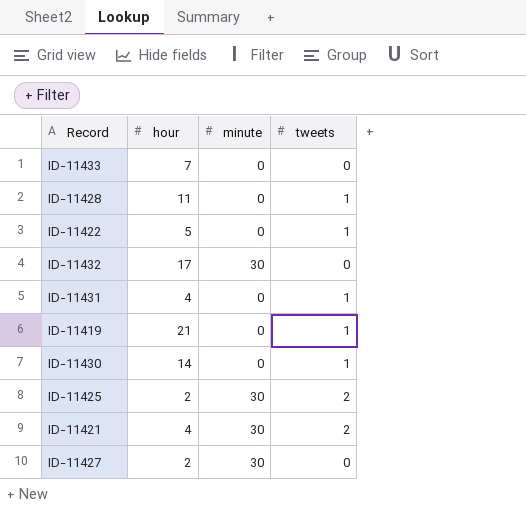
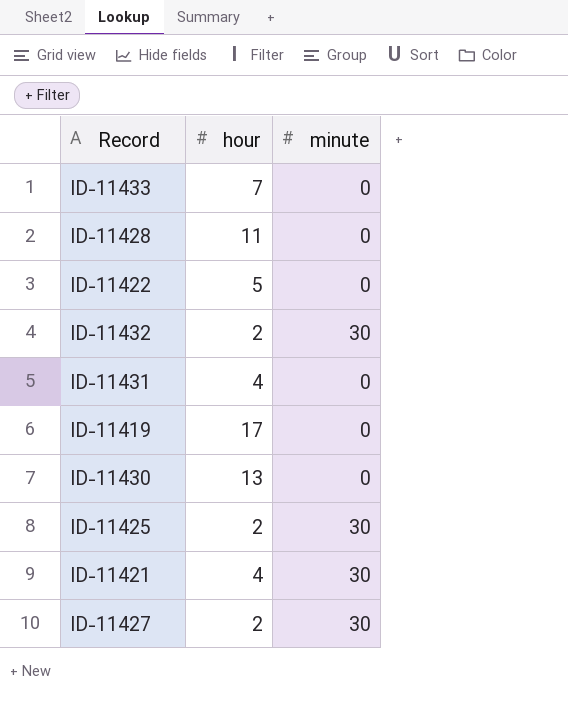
column tweets | position: 4 -> none
ID-11432 | hour: 17 -> 2
ID-11419 | hour: 21 -> 17
ID-11430 | hour: 14 -> 13

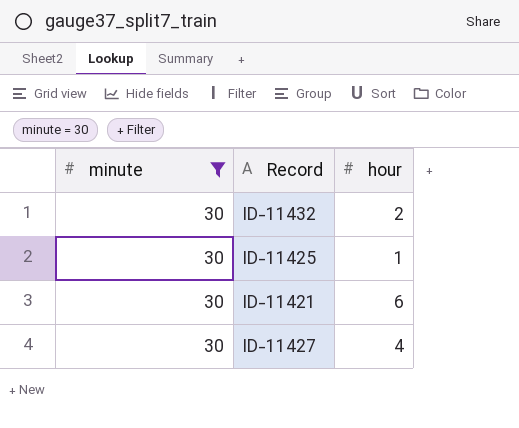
filter: none -> minute = 30
column minute | position: 3 -> 1
ID-11425 | hour: 2 -> 1
ID-11421 | hour: 4 -> 6
ID-11427 | hour: 2 -> 4

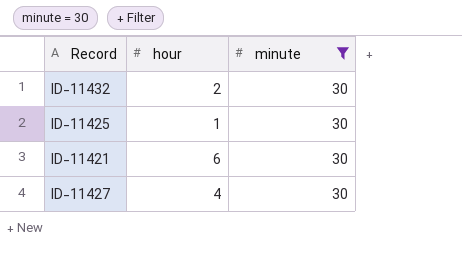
column minute | position: 1 -> 3

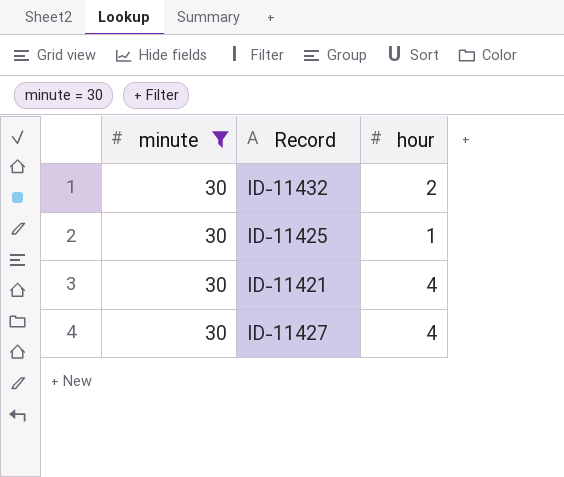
column minute | position: 3 -> 1
ID-11421 | hour: 6 -> 4

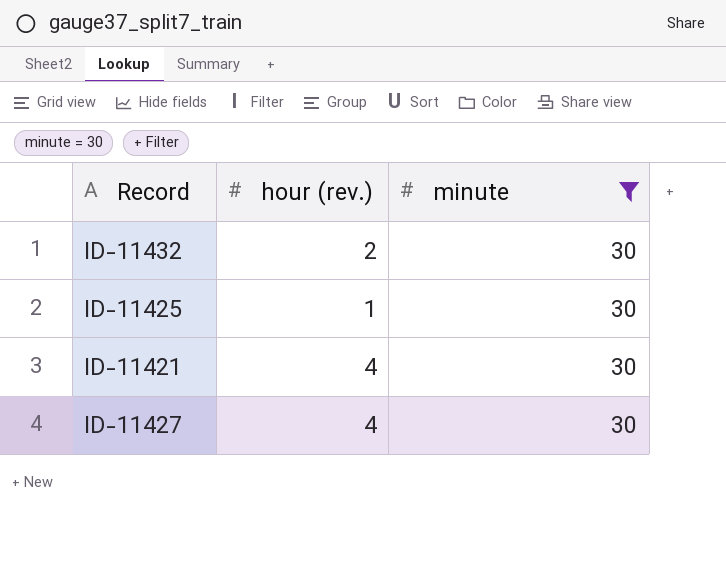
column name: hour -> hour (rev.)
column minute | position: 1 -> 3

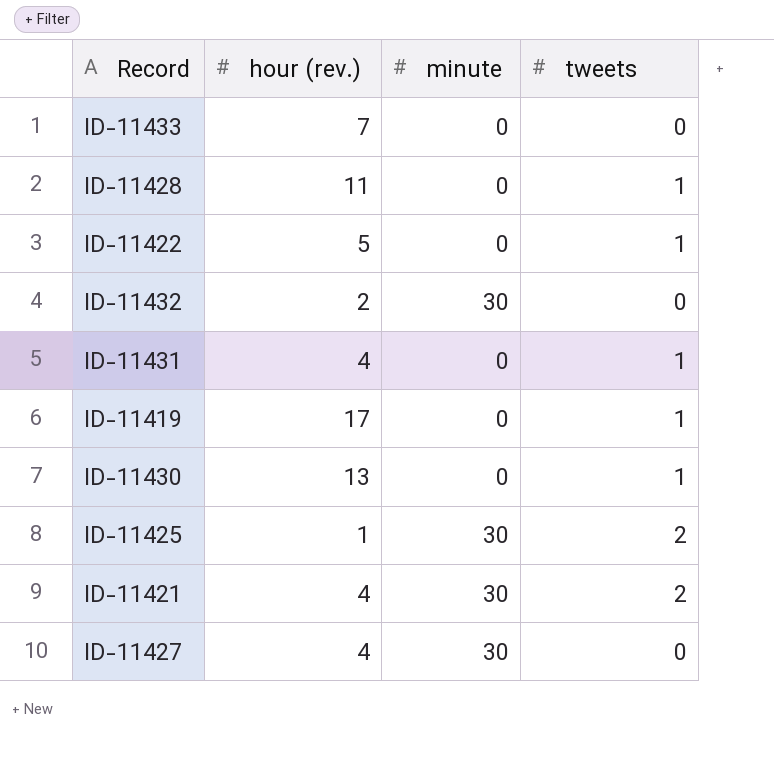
filter: minute = 30 -> none
column tweets | position: none -> 4

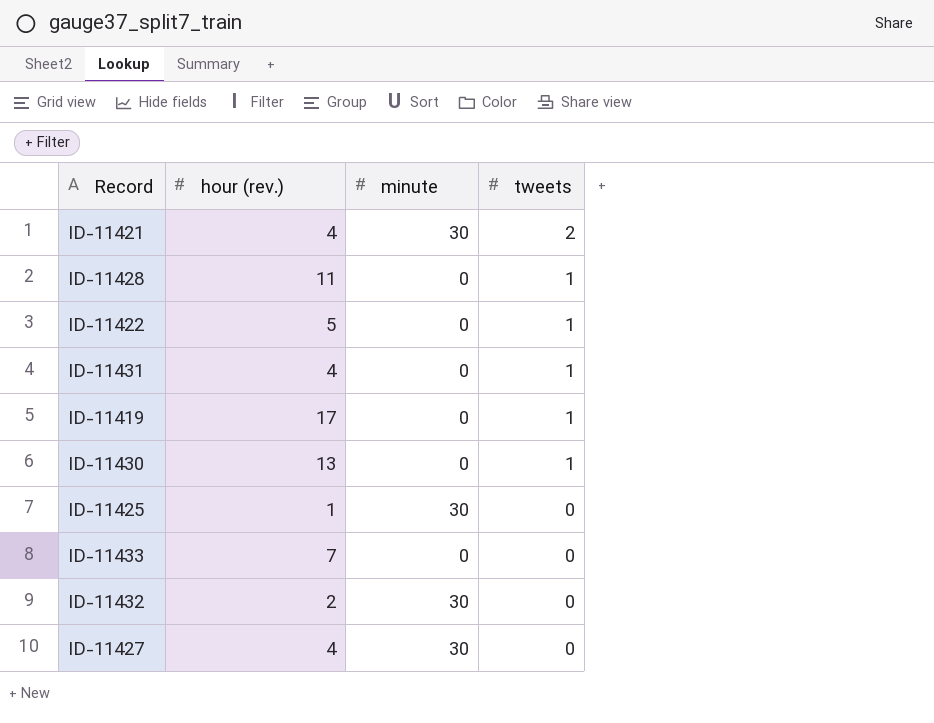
row order: none -> tweets descending
ID-11425 | tweets: 2 -> 0

